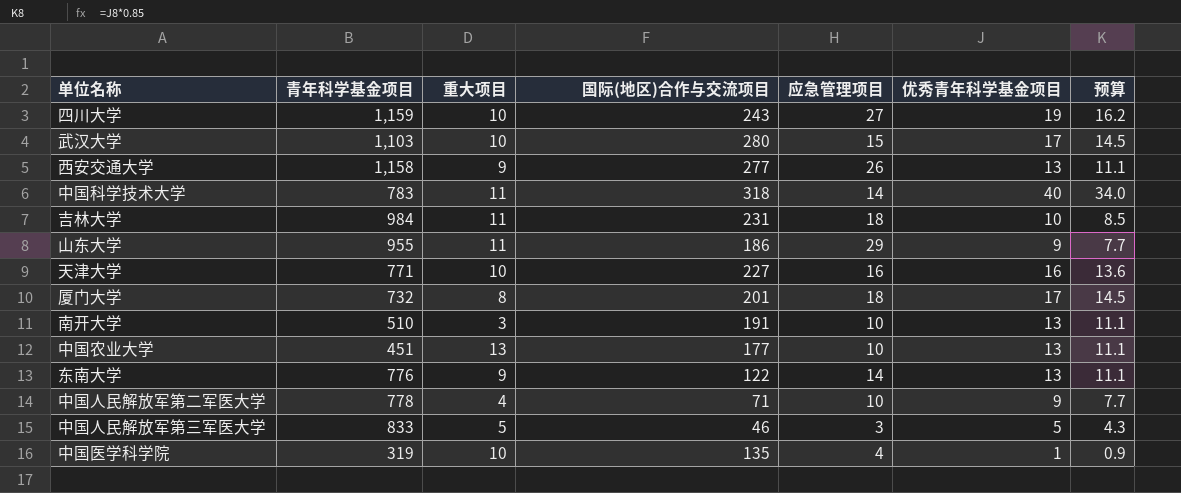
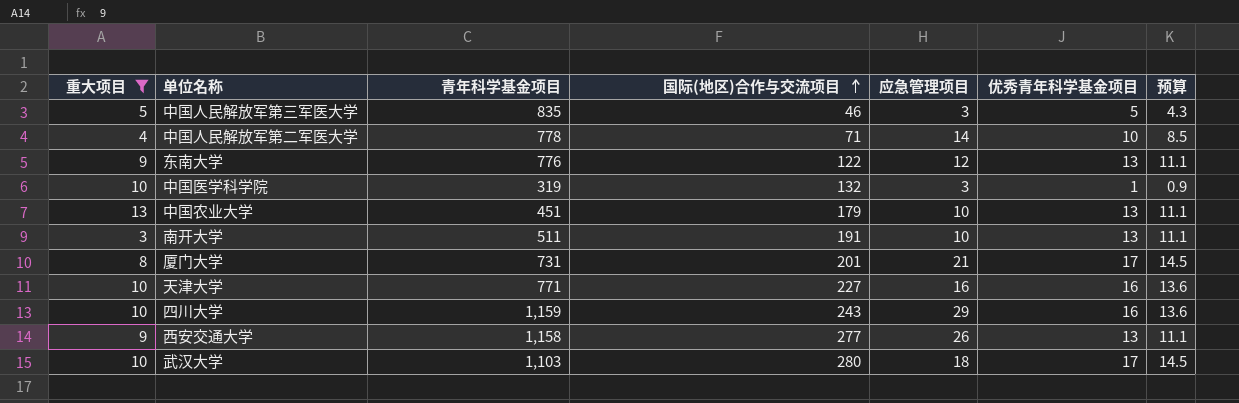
filter: none -> 重大项目 != 11
row order: none -> 国际(地区)合作与交流项目 ascending
column 重大项目 | position: 3 -> 1
中国人民解放军第三军医大学 | 青年科学基金项目: 833 -> 835
中国人民解放军第二军医大学 | 应急管理项目: 10 -> 14
中国人民解放军第二军医大学 | 优秀青年科学基金项目: 9 -> 10
中国人民解放军第二军医大学 | 预算: 7.7 -> 8.5
东南大学 | 应急管理项目: 14 -> 12
中国医学科学院 | 国际(地区)合作与交流项目: 135 -> 132
中国医学科学院 | 应急管理项目: 4 -> 3
中国农业大学 | 国际(地区)合作与交流项目: 177 -> 179
南开大学 | 青年科学基金项目: 510 -> 511
厦门大学 | 青年科学基金项目: 732 -> 731
厦门大学 | 应急管理项目: 18 -> 21
四川大学 | 应急管理项目: 27 -> 29
四川大学 | 优秀青年科学基金项目: 19 -> 16
四川大学 | 预算: 16.2 -> 13.6
武汉大学 | 应急管理项目: 15 -> 18

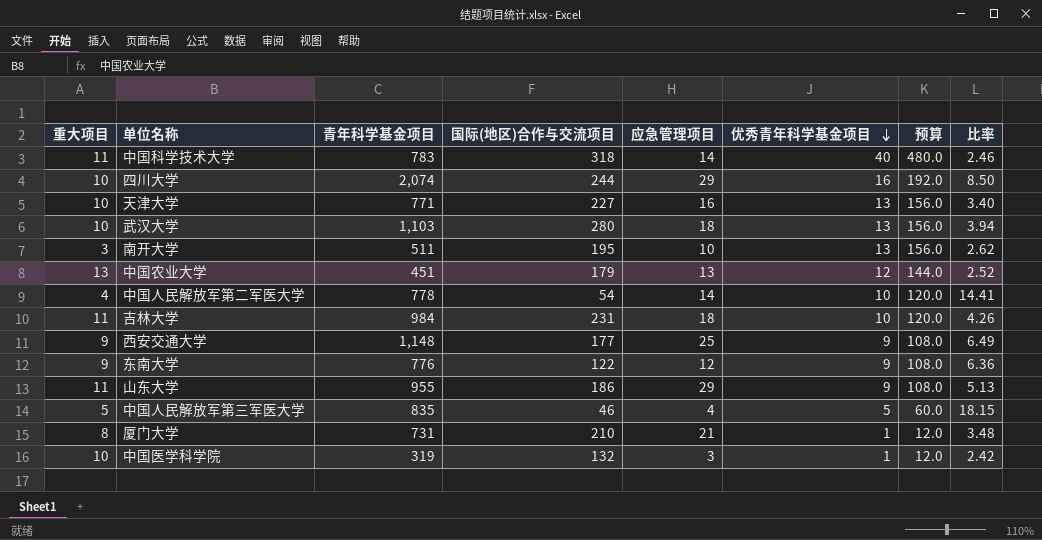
filter: 重大项目 != 11 -> none
row order: 国际(地区)合作与交流项目 ascending -> 优秀青年科学基金项目 descending
column 预算 | formula: [优秀青年科学基金项目] * 0.85 -> [优秀青年科学基金项目] * 12
column 比率 | formula: none -> [青年科学基金项目] / [国际(地区)合作与交流项目]
四川大学 | 青年科学基金项目: 1,159 -> 2,074
四川大学 | 国际(地区)合作与交流项目: 243 -> 244
天津大学 | 优秀青年科学基金项目: 16 -> 13
武汉大学 | 优秀青年科学基金项目: 17 -> 13
南开大学 | 国际(地区)合作与交流项目: 191 -> 195
中国农业大学 | 应急管理项目: 10 -> 13
中国农业大学 | 优秀青年科学基金项目: 13 -> 12
中国人民解放军第二军医大学 | 国际(地区)合作与交流项目: 71 -> 54
西安交通大学 | 青年科学基金项目: 1,158 -> 1,148
西安交通大学 | 国际(地区)合作与交流项目: 277 -> 177
西安交通大学 | 应急管理项目: 26 -> 25
西安交通大学 | 优秀青年科学基金项目: 13 -> 9
东南大学 | 优秀青年科学基金项目: 13 -> 9
中国人民解放军第三军医大学 | 应急管理项目: 3 -> 4
厦门大学 | 国际(地区)合作与交流项目: 201 -> 210
厦门大学 | 优秀青年科学基金项目: 17 -> 1

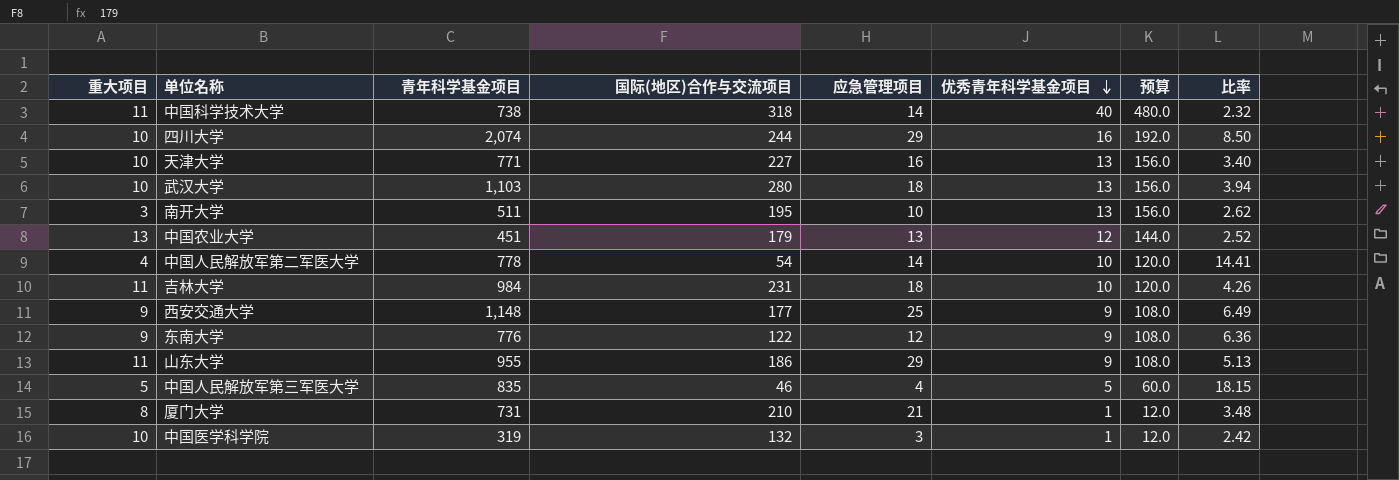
中国科学技术大学 | 青年科学基金项目: 783 -> 738
中国科学技术大学 | 比率: 2.46 -> 2.32

